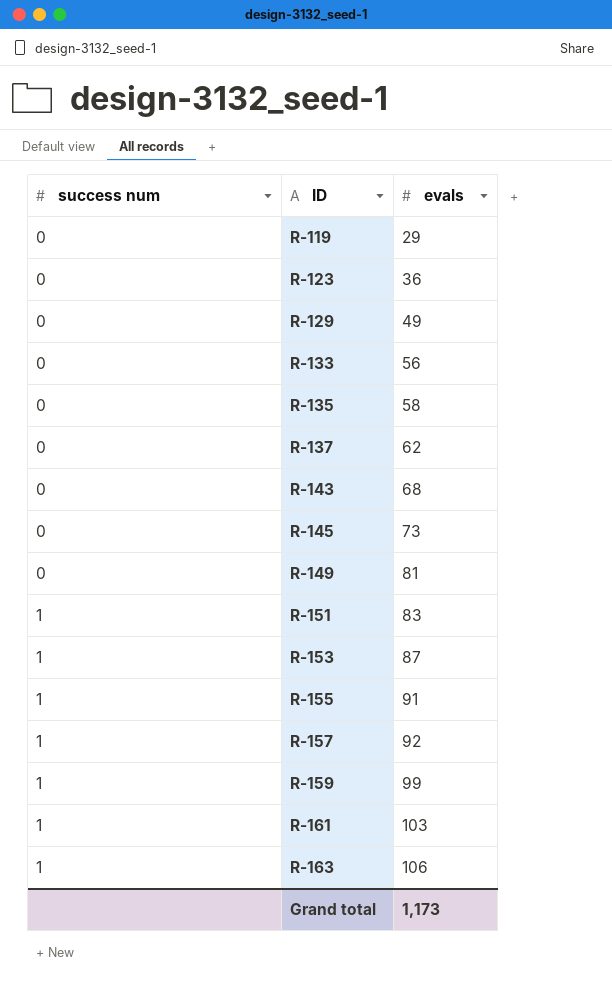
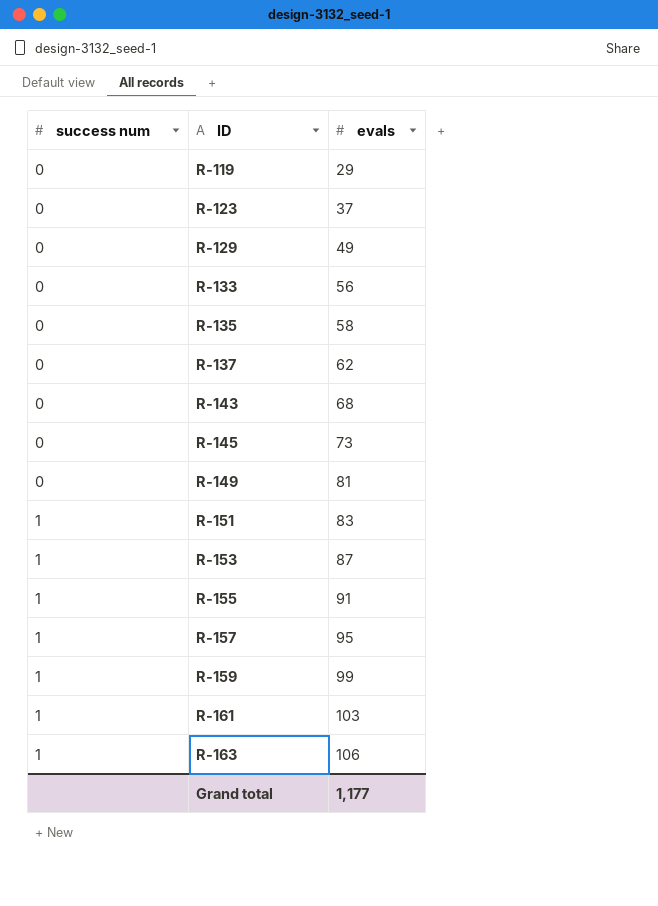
R-123 | evals: 36 -> 37
R-157 | evals: 92 -> 95
Grand total | evals: 1,173 -> 1,177

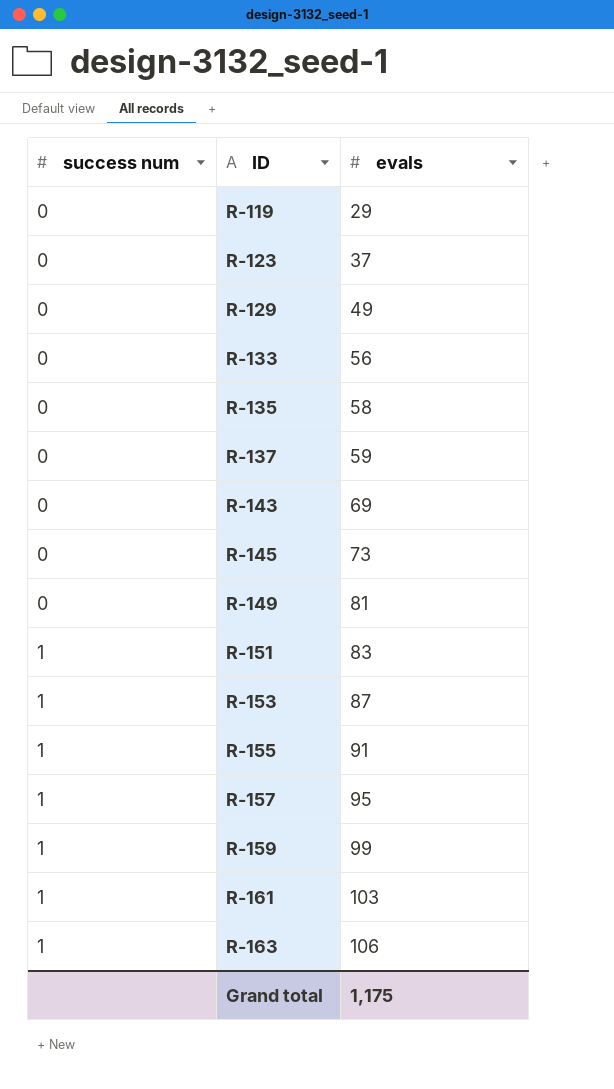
R-137 | evals: 62 -> 59
R-143 | evals: 68 -> 69
Grand total | evals: 1,177 -> 1,175

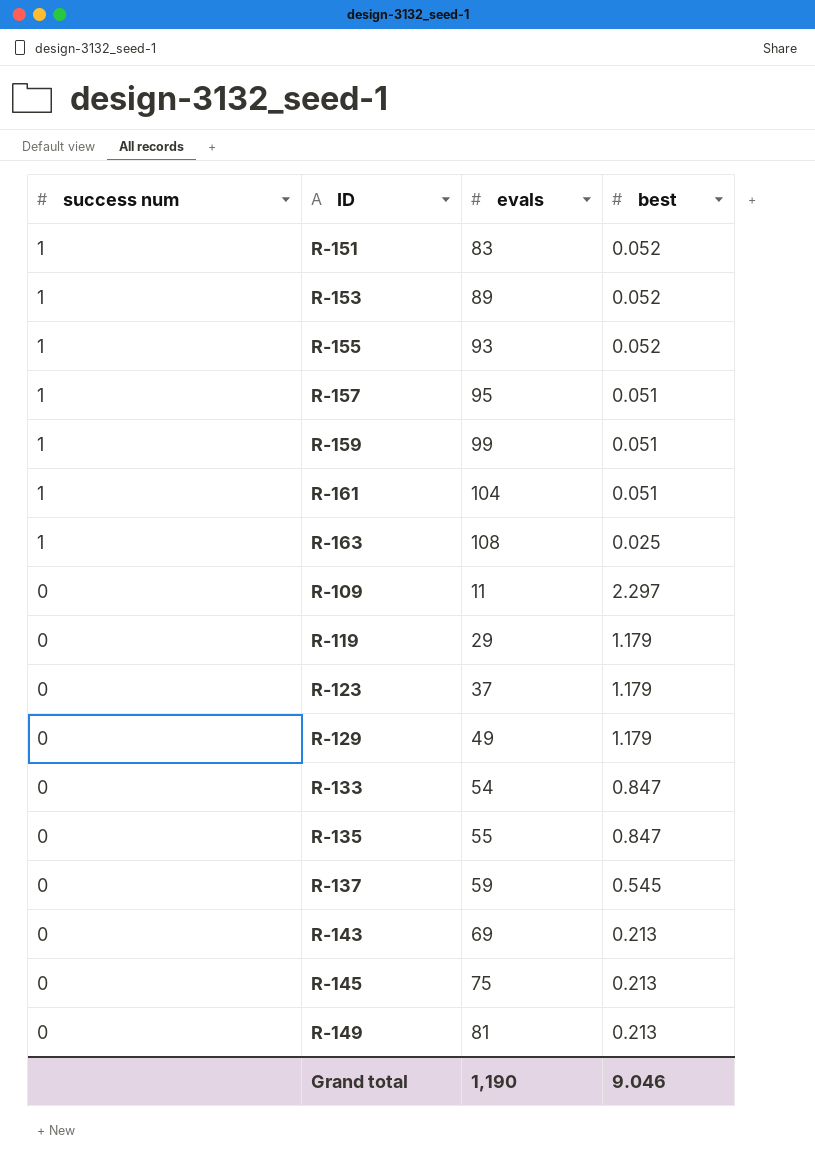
row order: success num ascending -> success num descending
column best | position: none -> 4
R-153 | evals: 87 -> 89
R-155 | evals: 91 -> 93
R-161 | evals: 103 -> 104
R-163 | evals: 106 -> 108
row R-109: none -> 0 | 11 | 2.297
R-133 | evals: 56 -> 54
R-135 | evals: 58 -> 55
R-145 | evals: 73 -> 75
Grand total | evals: 1,175 -> 1,190

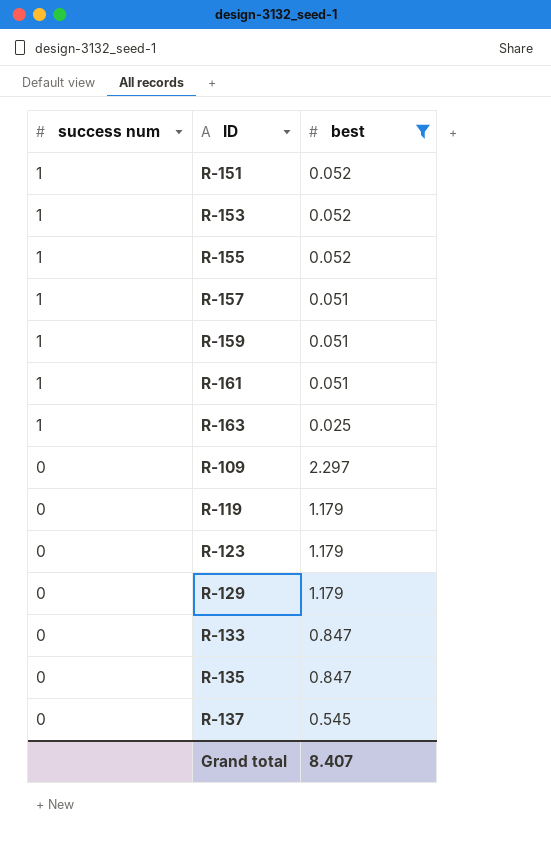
filter: none -> best != 0.213
column evals | position: 3 -> none
Grand total | best: 9.046 -> 8.407

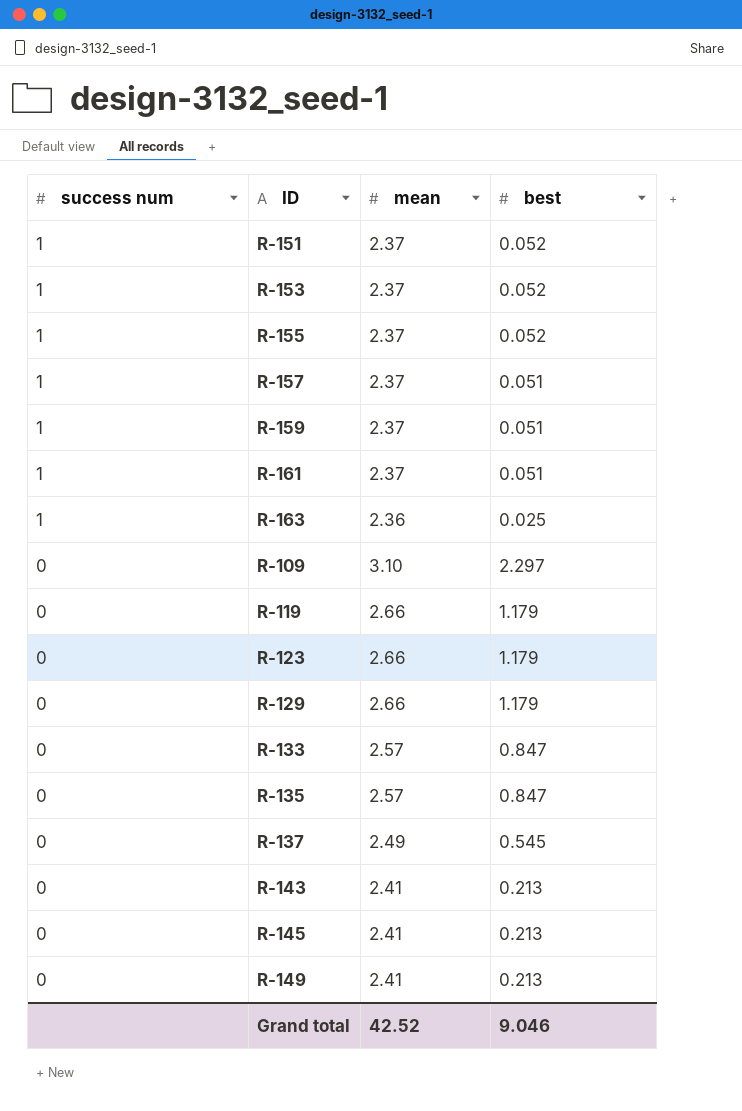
filter: best != 0.213 -> none
column mean | position: none -> 3
Grand total | best: 8.407 -> 9.046

